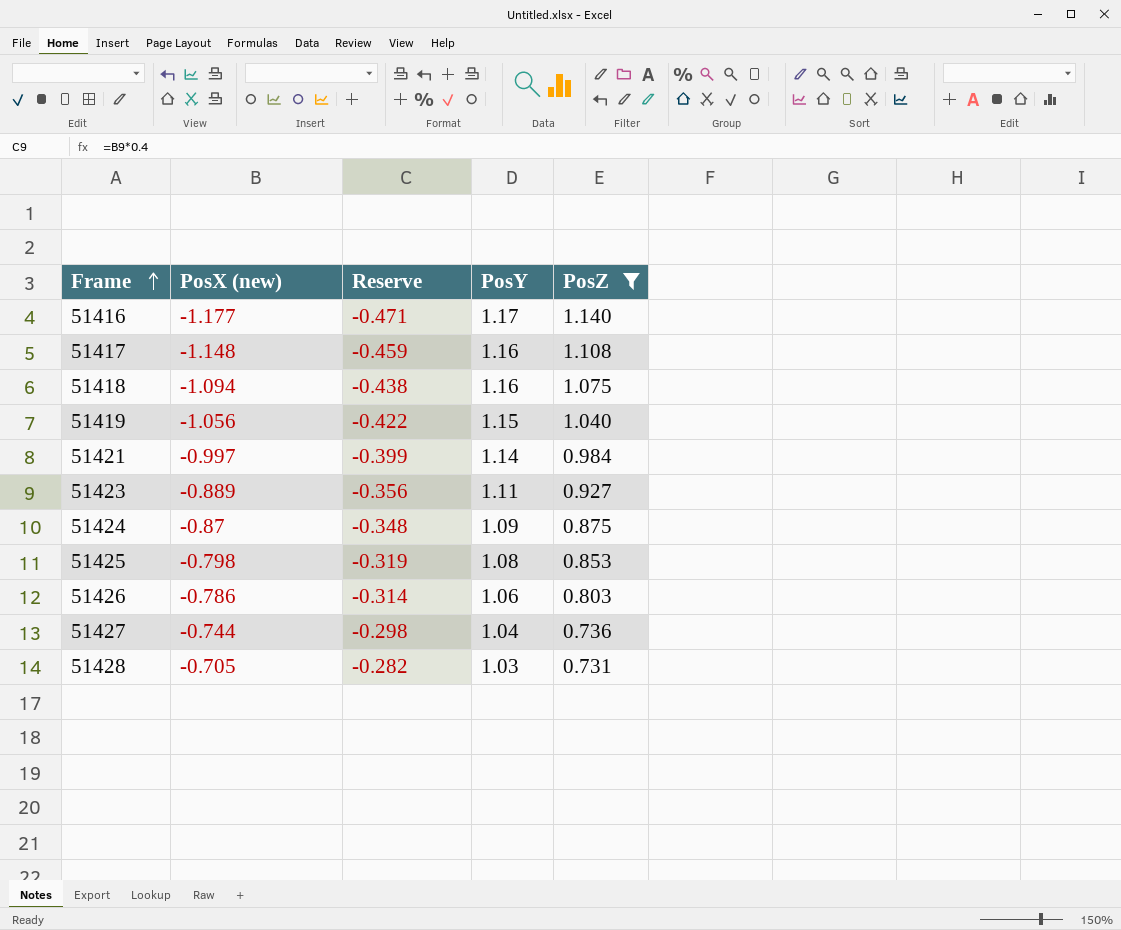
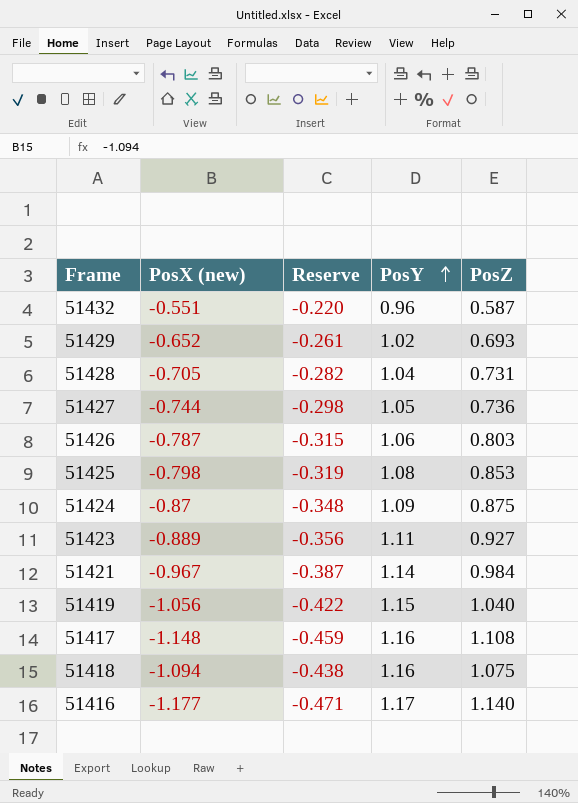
filter: PosZ >= 0.731 -> none
row order: Frame ascending -> PosY ascending
51428 | PosY: 1.03 -> 1.04
51427 | PosY: 1.04 -> 1.05
51426 | PosX (new): -0.786 -> -0.787
51426 | Reserve: -0.314 -> -0.315
51421 | PosX (new): -0.997 -> -0.967
51421 | Reserve: -0.399 -> -0.387

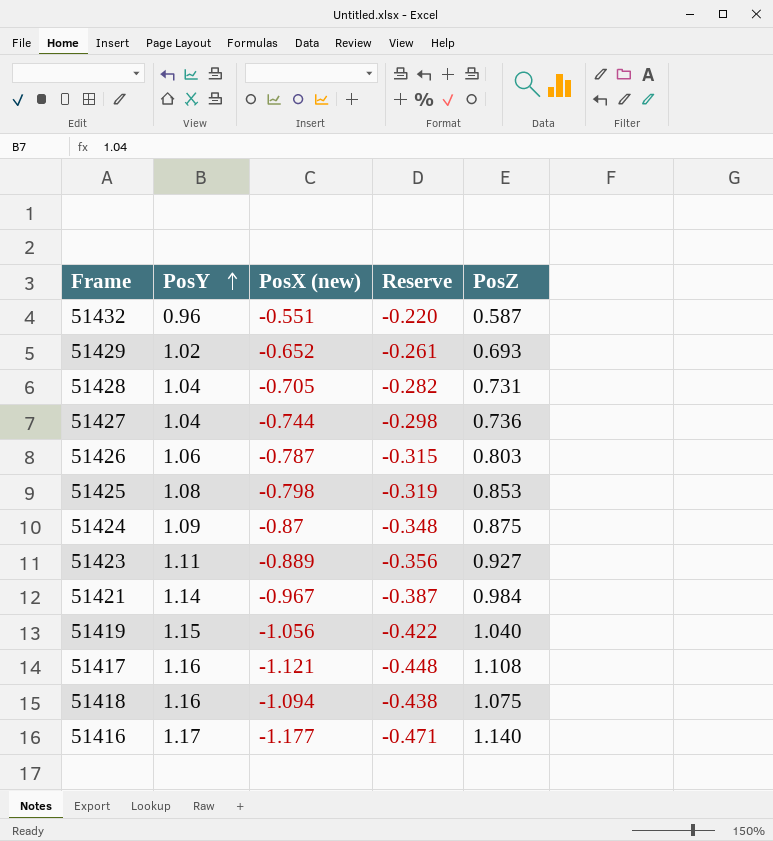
column PosY | position: 4 -> 2
51427 | PosY: 1.05 -> 1.04
51417 | PosX (new): -1.148 -> -1.121
51417 | Reserve: -0.459 -> -0.448

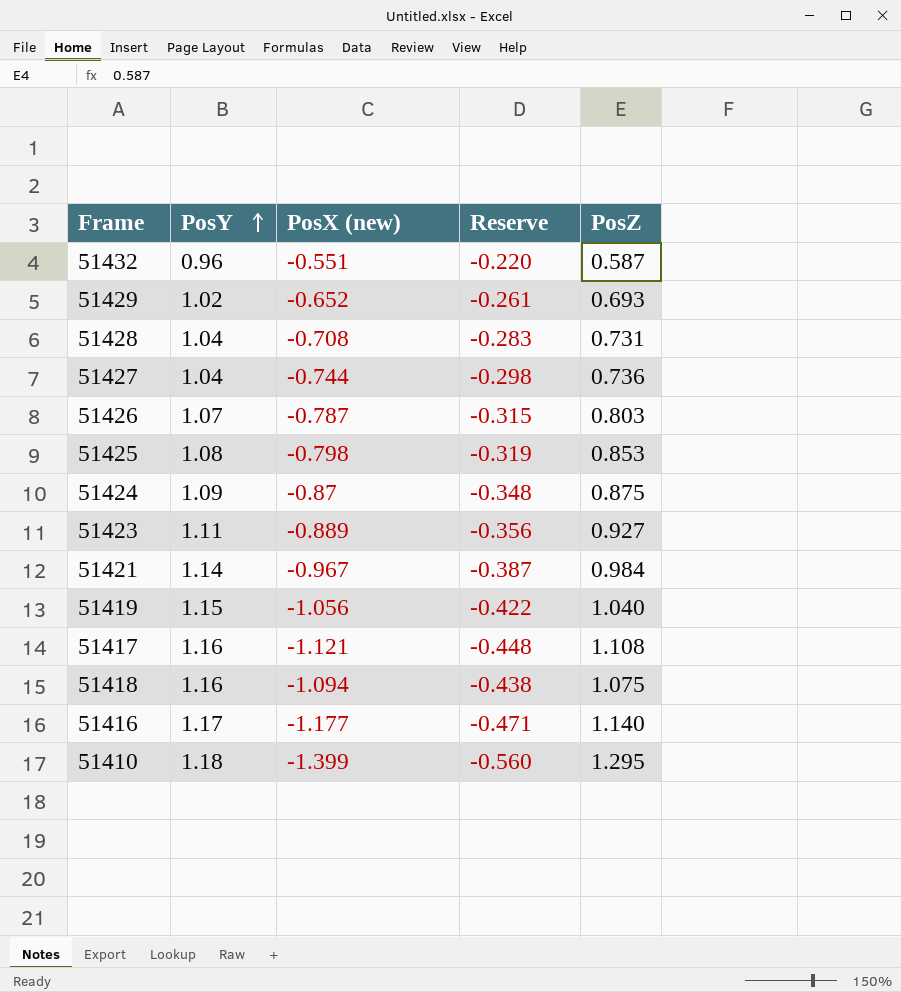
51428 | PosX (new): -0.705 -> -0.708
51428 | Reserve: -0.282 -> -0.283
51426 | PosY: 1.06 -> 1.07
row 51410: none -> 1.18 | -1.399 | -0.560 | 1.295

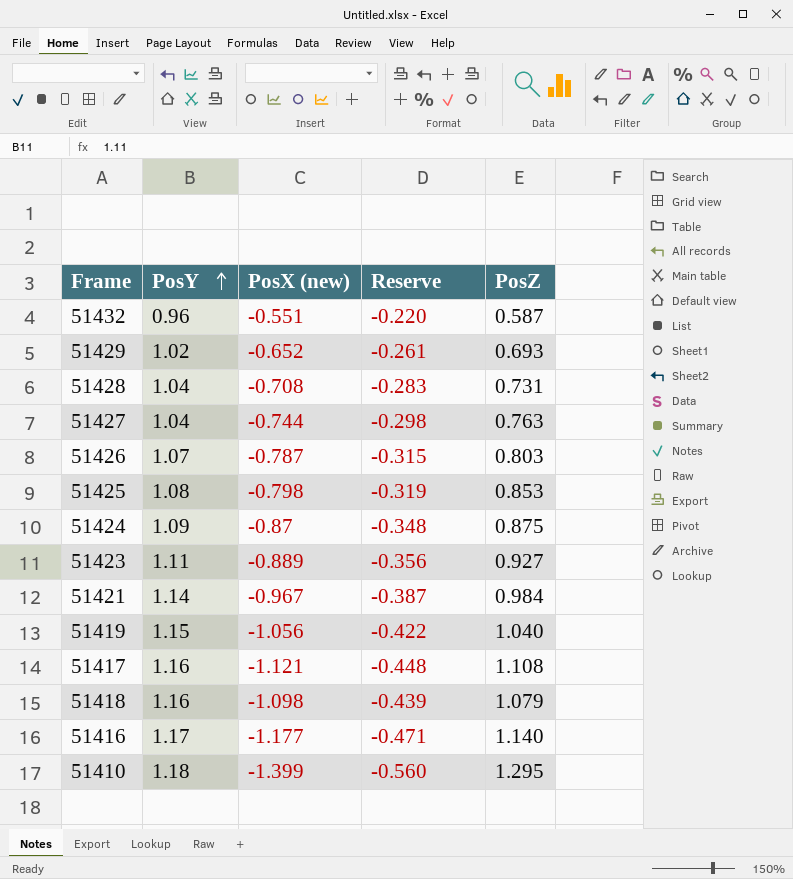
51427 | PosZ: 0.736 -> 0.763
51418 | PosX (new): -1.094 -> -1.098
51418 | Reserve: -0.438 -> -0.439
51418 | PosZ: 1.075 -> 1.079

